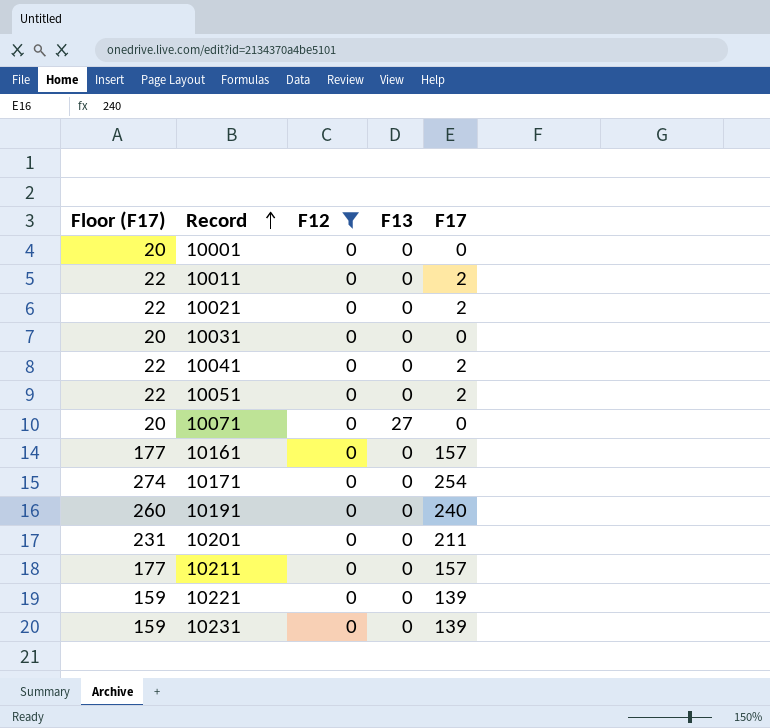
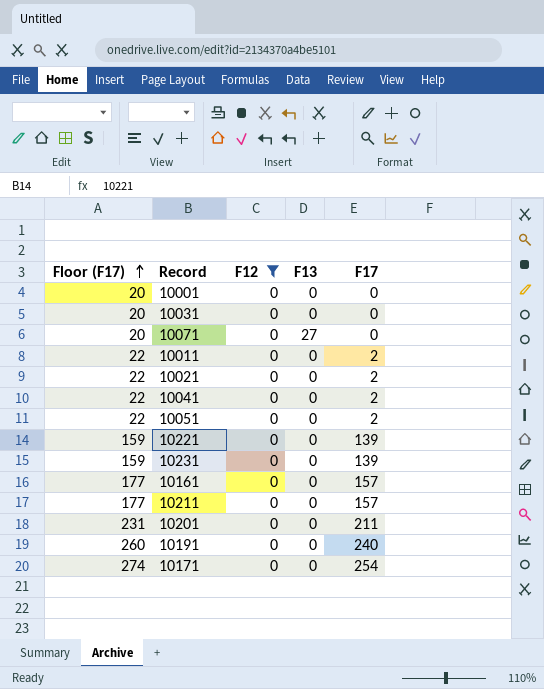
row order: Record ascending -> Floor (F17) ascending

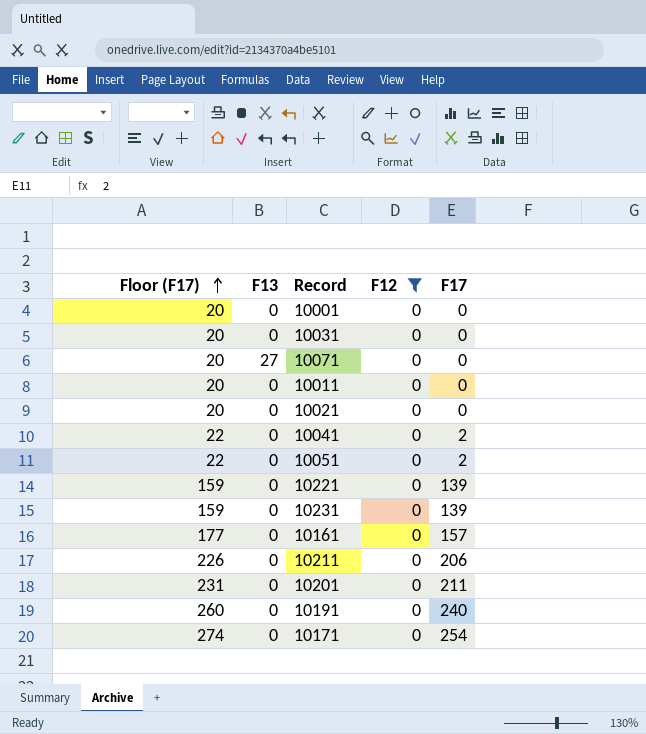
column F13 | position: 4 -> 2
10011 | Floor (F17): 22 -> 20
10011 | F17: 2 -> 0
10021 | Floor (F17): 22 -> 20
10021 | F17: 2 -> 0
10211 | Floor (F17): 177 -> 226
10211 | F17: 157 -> 206

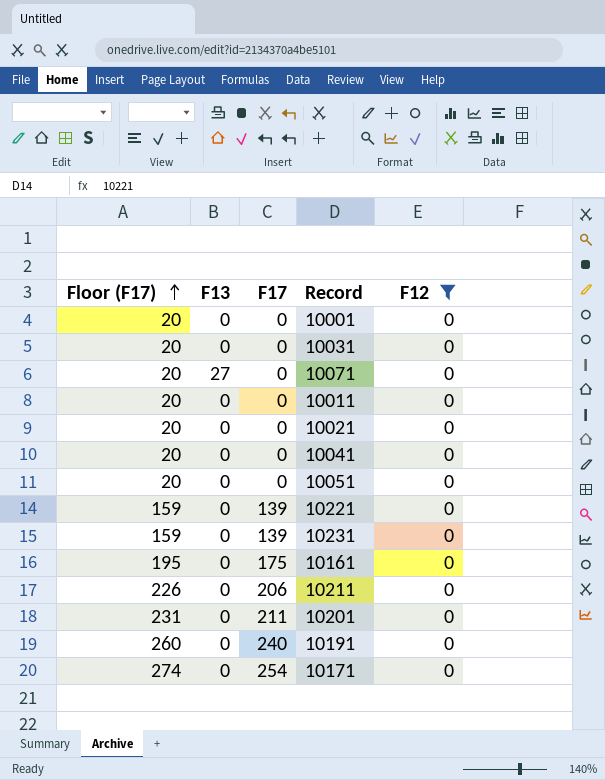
column F17 | position: 5 -> 3
10041 | Floor (F17): 22 -> 20
10041 | F17: 2 -> 0
10051 | Floor (F17): 22 -> 20
10051 | F17: 2 -> 0
10161 | Floor (F17): 177 -> 195
10161 | F17: 157 -> 175

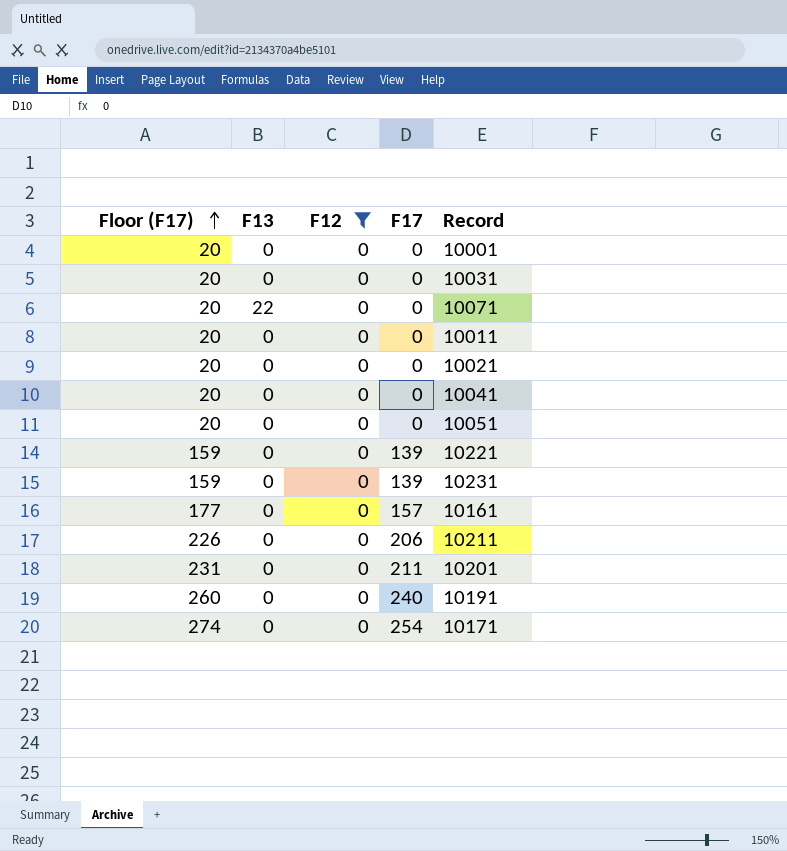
column F12 | position: 5 -> 3
10071 | F13: 27 -> 22
10161 | Floor (F17): 195 -> 177
10161 | F17: 175 -> 157

